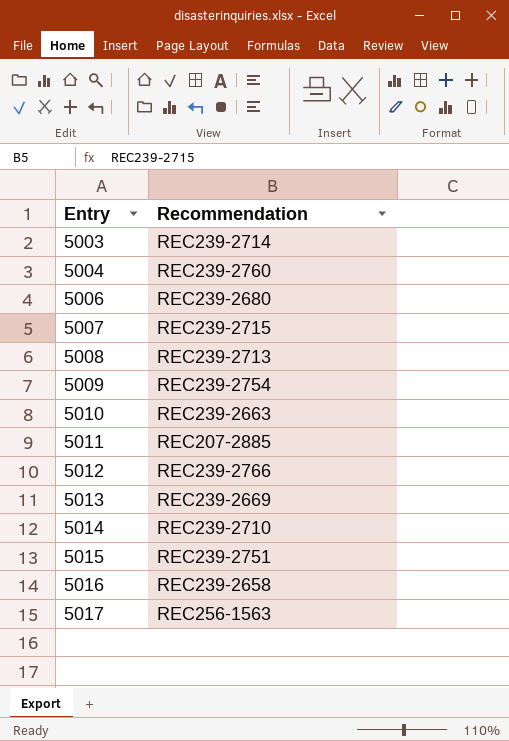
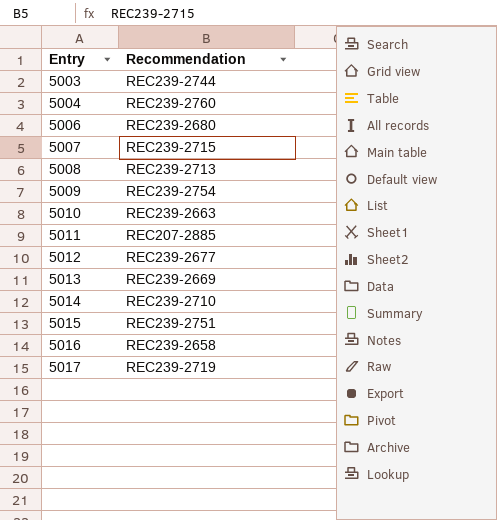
5003 | Recommendation: REC239-2714 -> REC239-2744
5012 | Recommendation: REC239-2766 -> REC239-2677
5017 | Recommendation: REC256-1563 -> REC239-2719

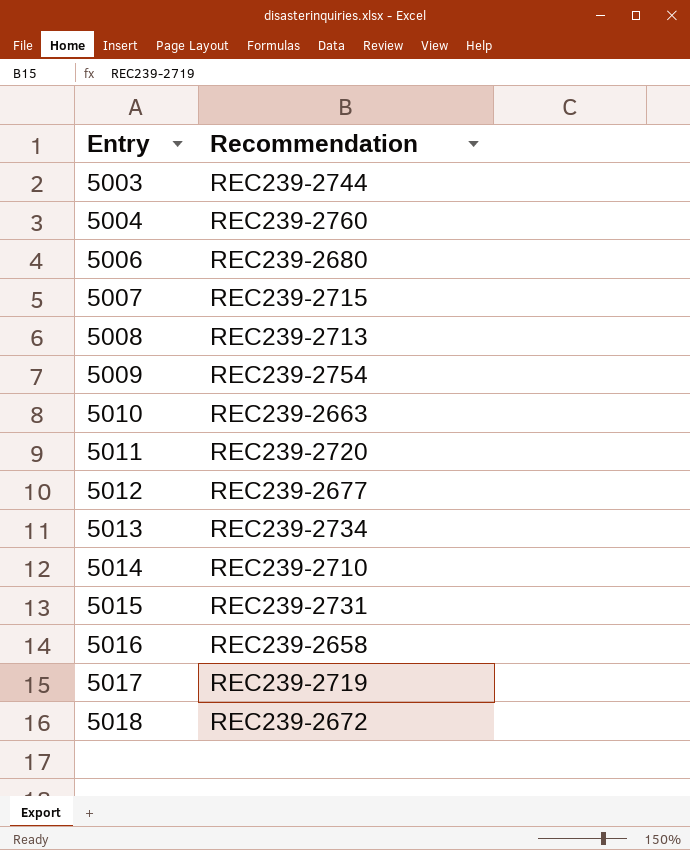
5011 | Recommendation: REC207-2885 -> REC239-2720
5013 | Recommendation: REC239-2669 -> REC239-2734
5015 | Recommendation: REC239-2751 -> REC239-2731
row 5018: none -> REC239-2672

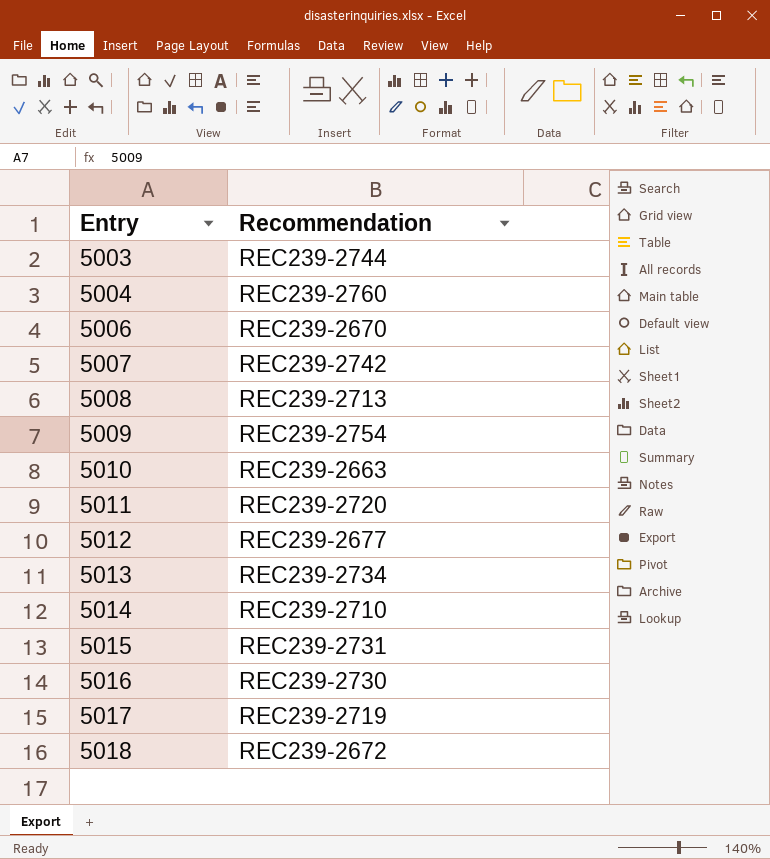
5006 | Recommendation: REC239-2680 -> REC239-2670
5007 | Recommendation: REC239-2715 -> REC239-2742
5016 | Recommendation: REC239-2658 -> REC239-2730

